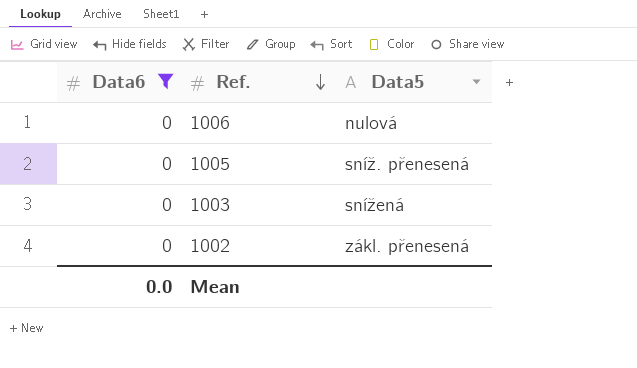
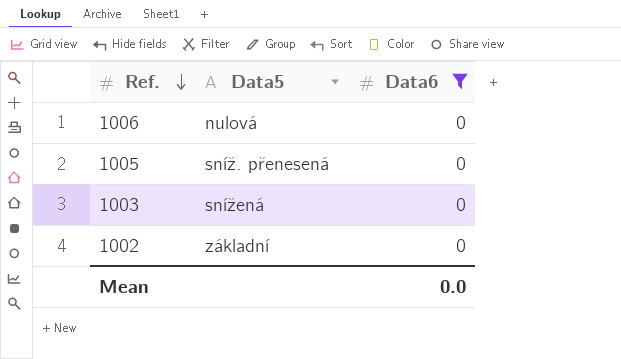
column Data6 | position: 1 -> 3
1002 | Data5: zákl. přenesená -> základní

